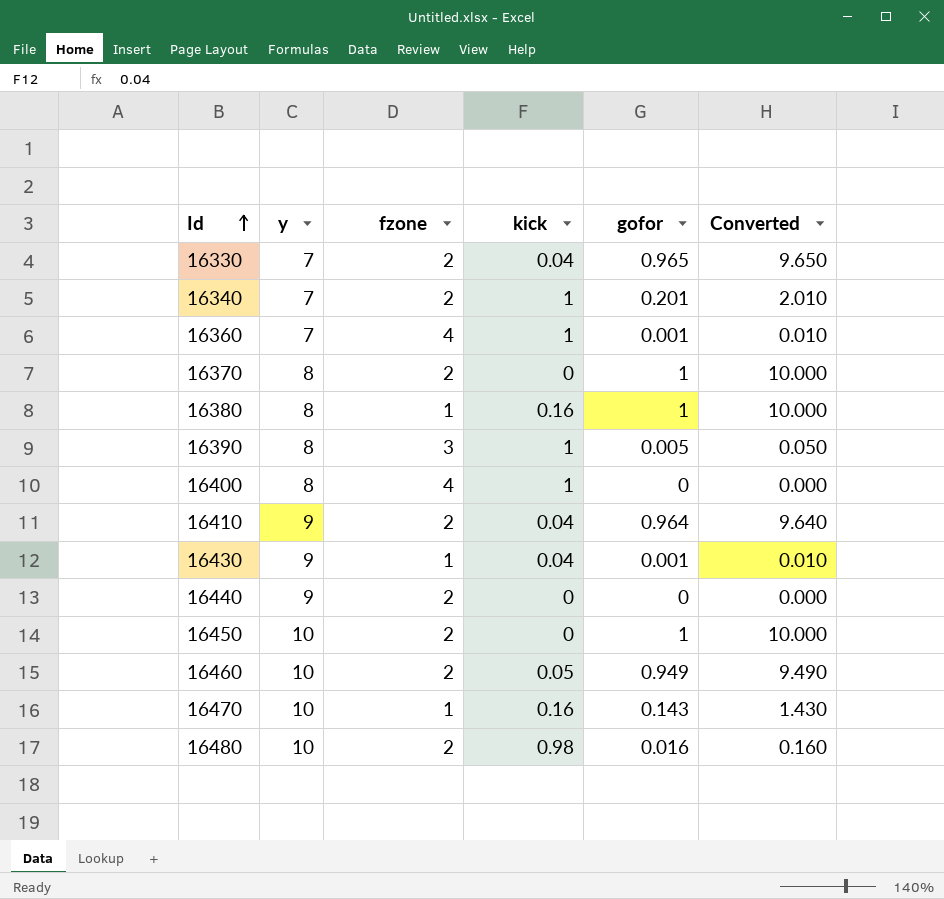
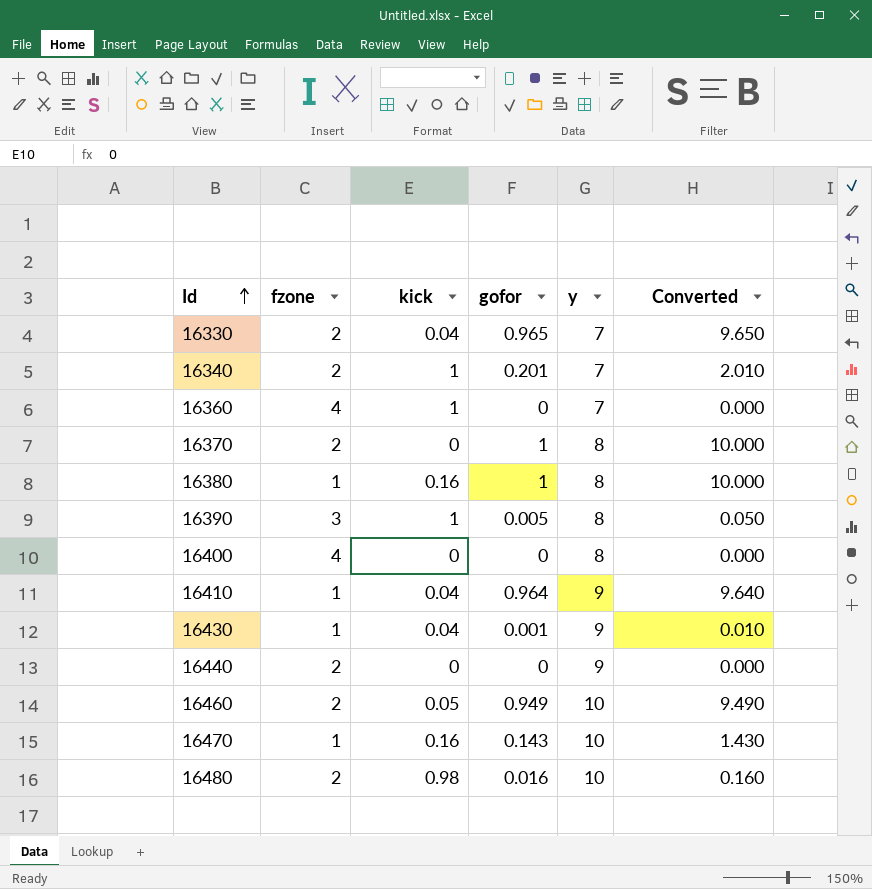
column y | position: 2 -> 5
row 16450: 10 | 2 | 0 | 1 | 10.000 -> none
16360 | gofor: 0.001 -> 0
16360 | Converted: 0.010 -> 0.000
16400 | kick: 1 -> 0
16410 | fzone: 2 -> 1

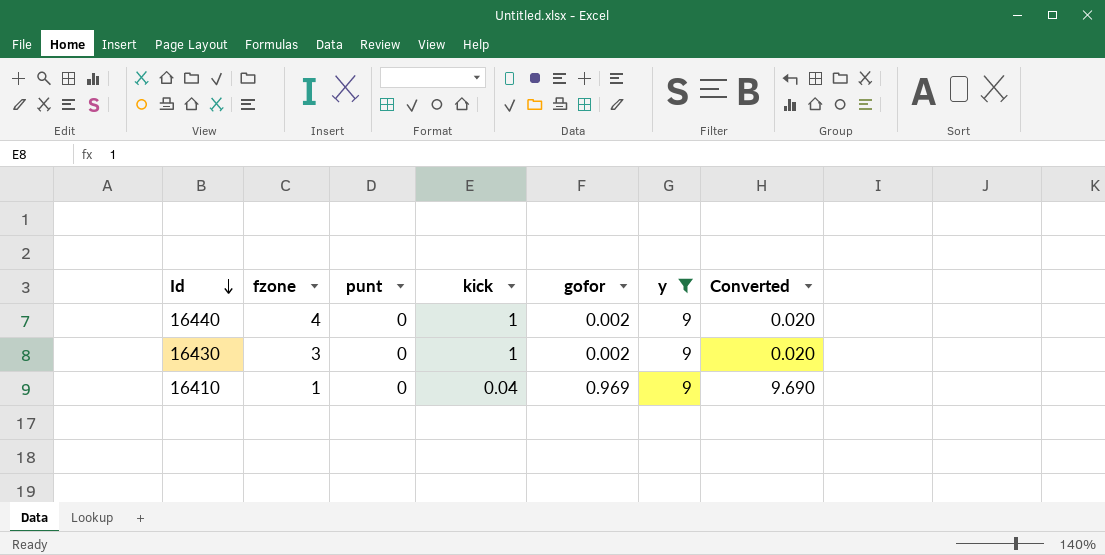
filter: none -> y = 9
row order: Id ascending -> Id descending
column punt | position: none -> 3
16440 | fzone: 2 -> 4
16440 | kick: 0 -> 1
16440 | gofor: 0 -> 0.002
16440 | Converted: 0.000 -> 0.020
16430 | fzone: 1 -> 3
16430 | kick: 0.04 -> 1
16430 | gofor: 0.001 -> 0.002
16430 | Converted: 0.010 -> 0.020
16410 | gofor: 0.964 -> 0.969
16410 | Converted: 9.640 -> 9.690

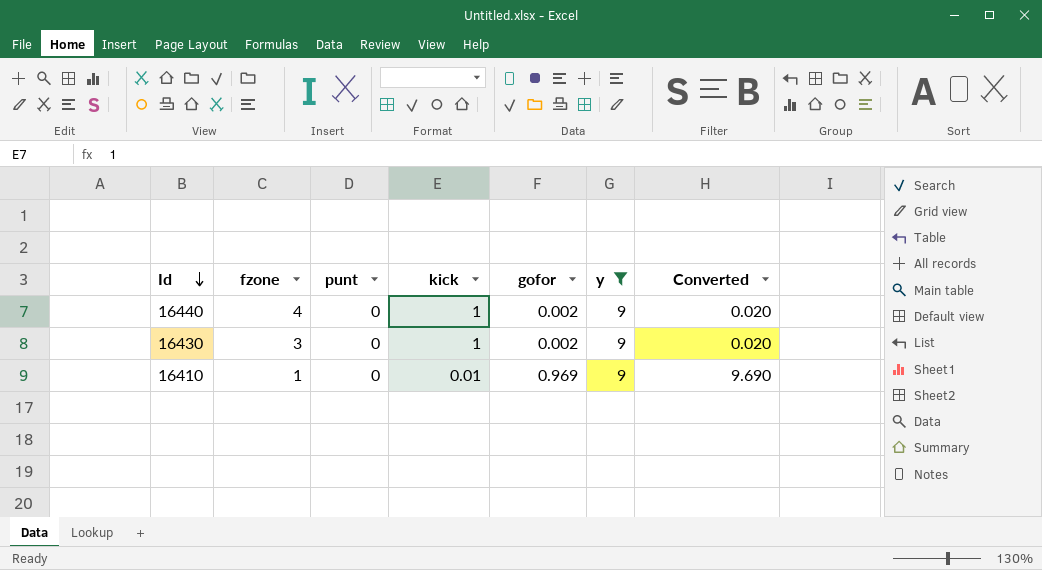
16410 | kick: 0.04 -> 0.01

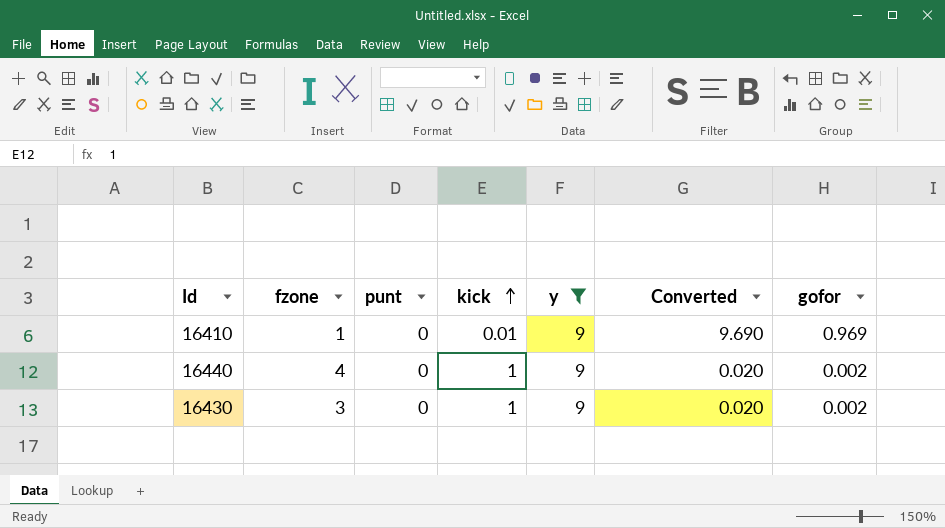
row order: Id descending -> kick ascending
column gofor | position: 5 -> 7

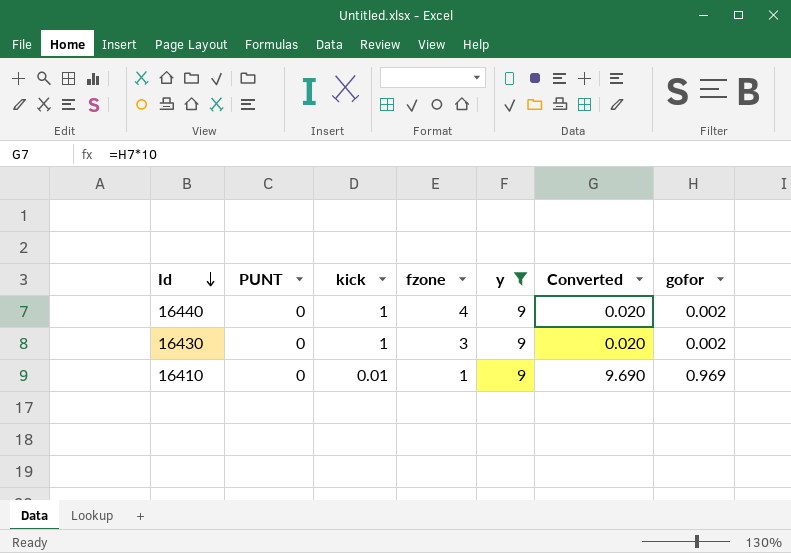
row order: kick ascending -> Id descending
column name: punt -> PUNT
column fzone | position: 2 -> 4

